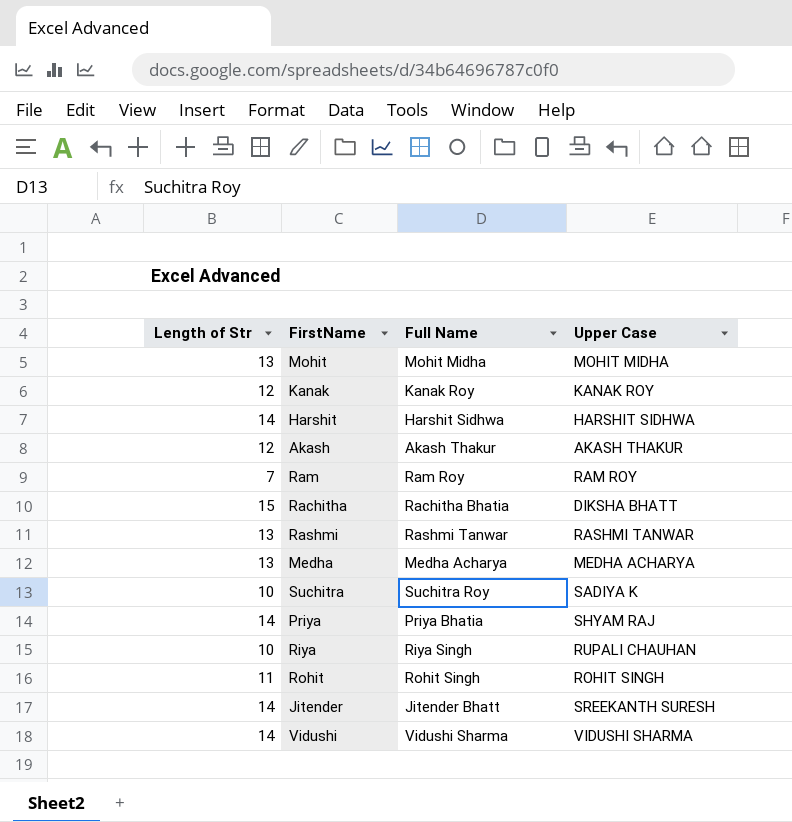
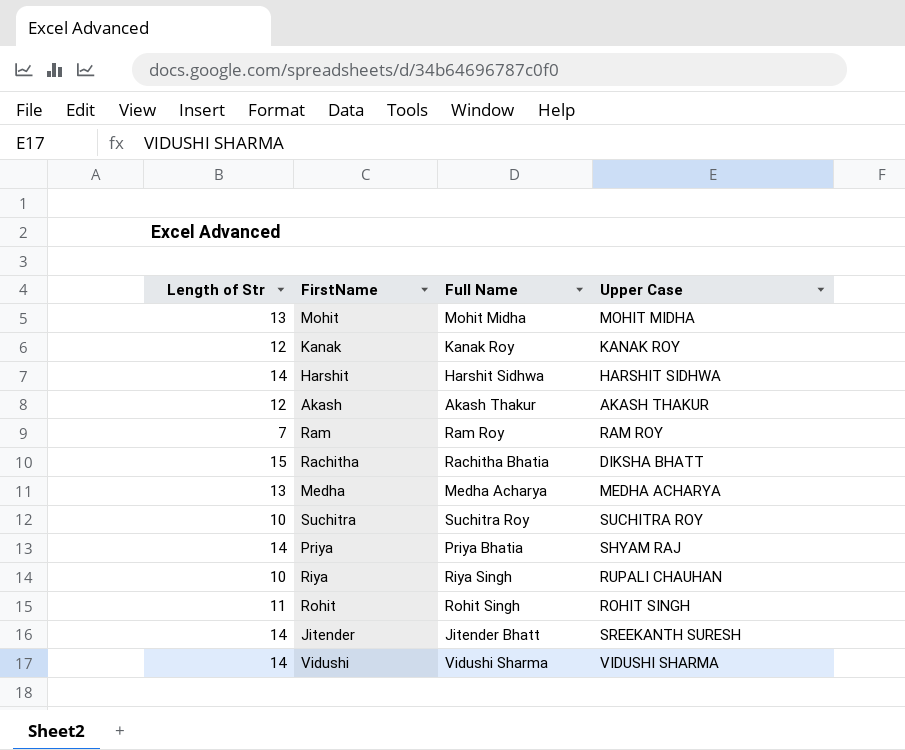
row Rashmi: 13 | Rashmi Tanwar | RASHMI TANWAR -> none
Suchitra | Upper Case: SADIYA K -> SUCHITRA ROY

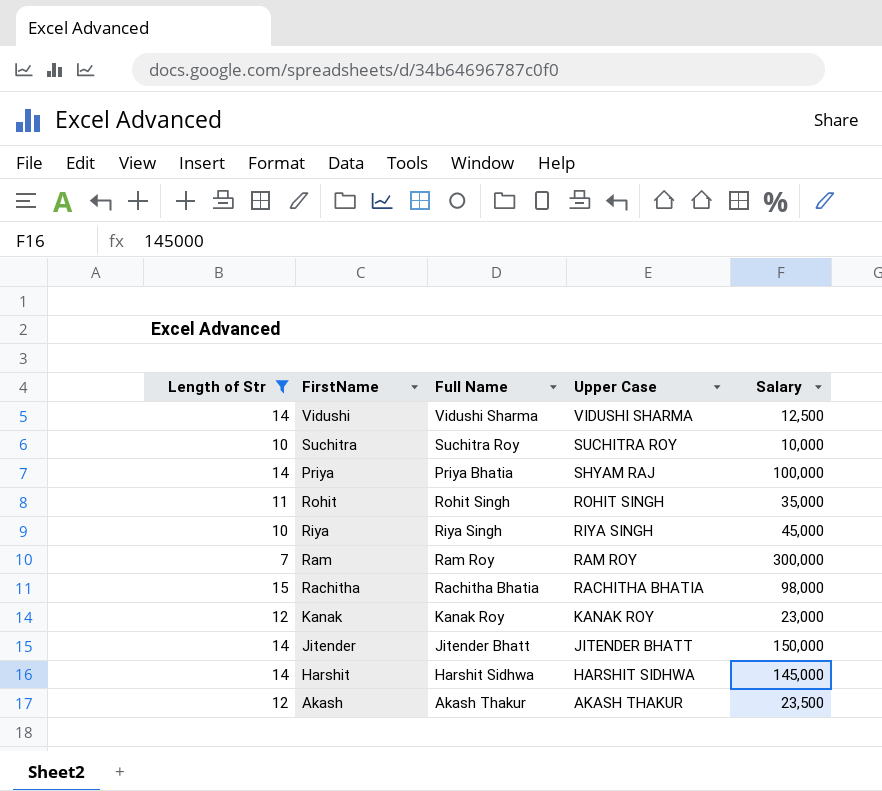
filter: none -> Length of Str != 13
row order: none -> Upper Case descending
column Salary | position: none -> 5
Riya | Upper Case: RUPALI CHAUHAN -> RIYA SINGH
Rachitha | Upper Case: DIKSHA BHATT -> RACHITHA BHATIA
Jitender | Upper Case: SREEKANTH SURESH -> JITENDER BHATT

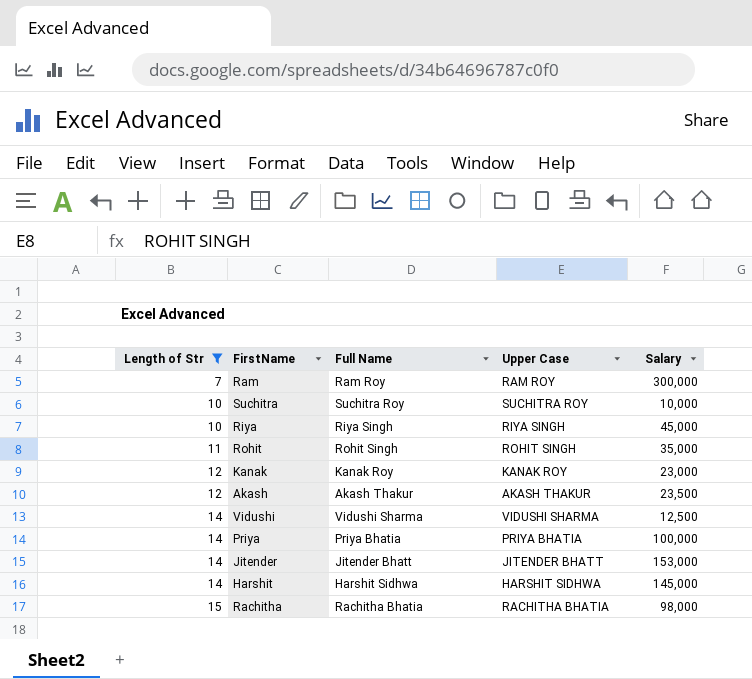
row order: Upper Case descending -> Length of Str ascending
Priya | Upper Case: SHYAM RAJ -> PRIYA BHATIA
Jitender | Salary: 150,000 -> 153,000

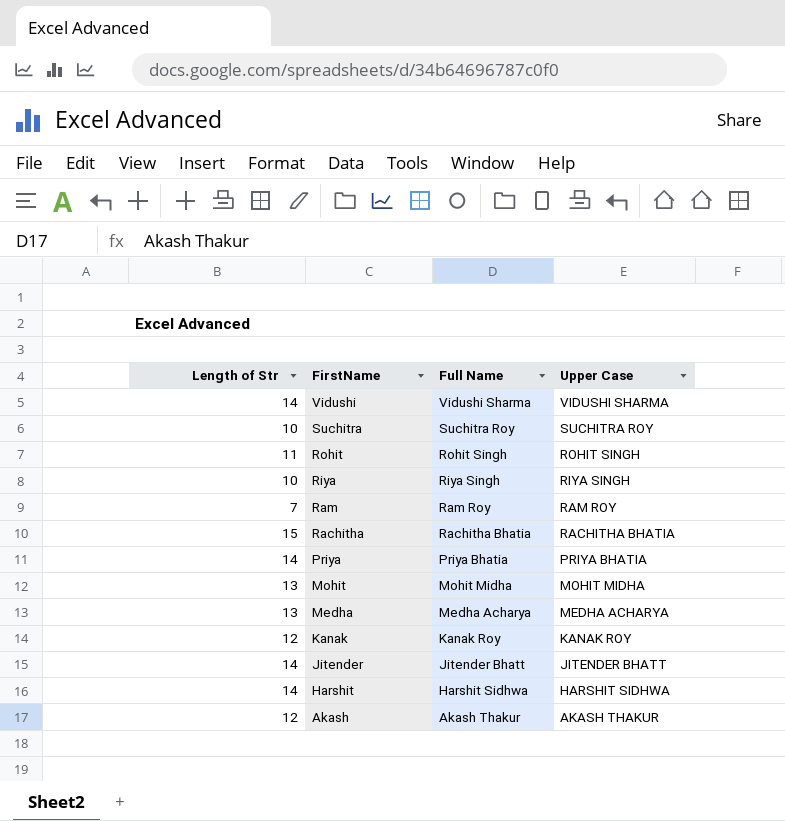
filter: Length of Str != 13 -> none
row order: Length of Str ascending -> FirstName descending
column Salary | position: 5 -> none

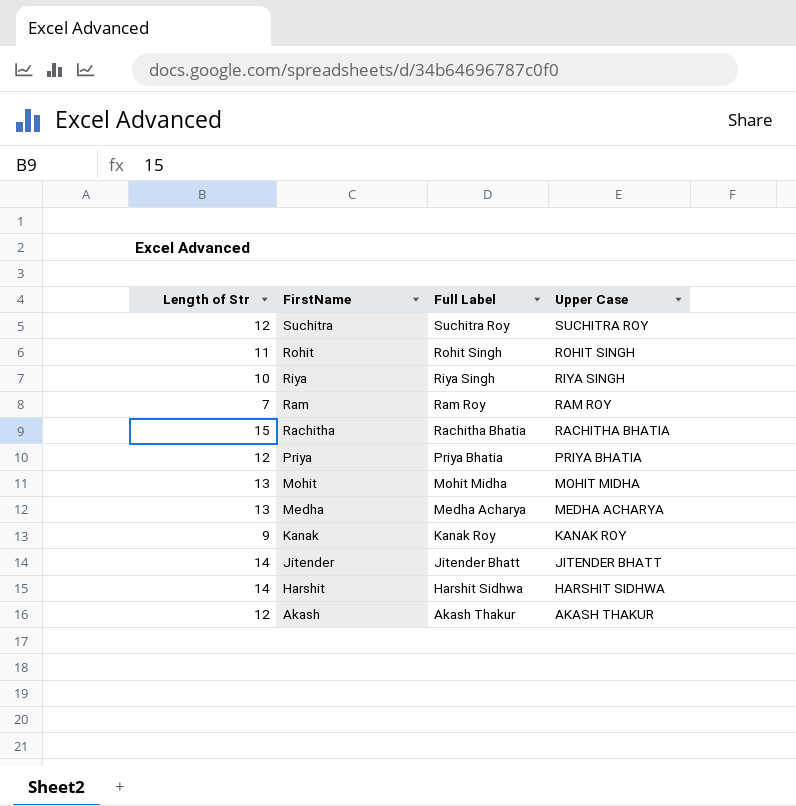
column name: Full Name -> Full Label
row Vidushi: 14 | Vidushi Sharma | VIDUSHI SHARMA -> none
Suchitra | Length of Str: 10 -> 12
Priya | Length of Str: 14 -> 12
Kanak | Length of Str: 12 -> 9

